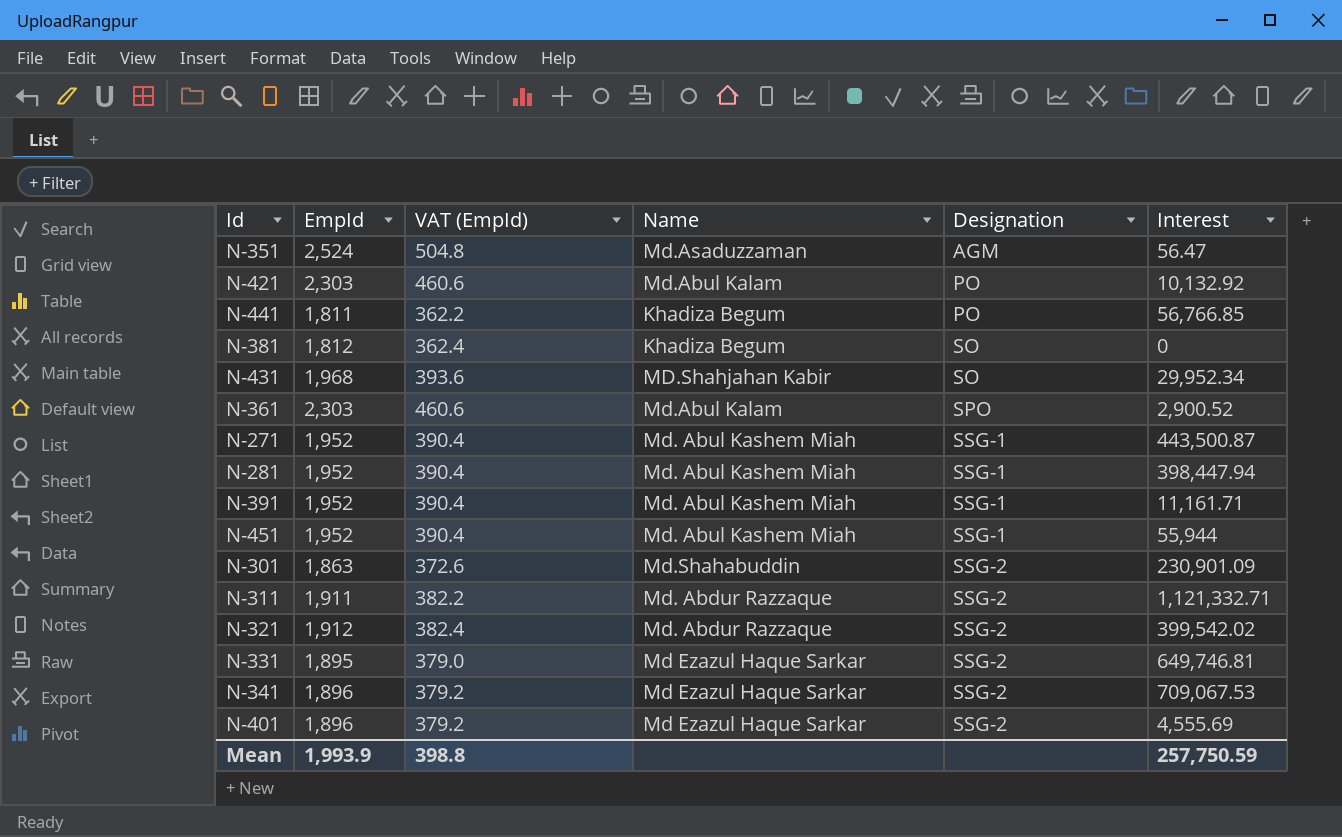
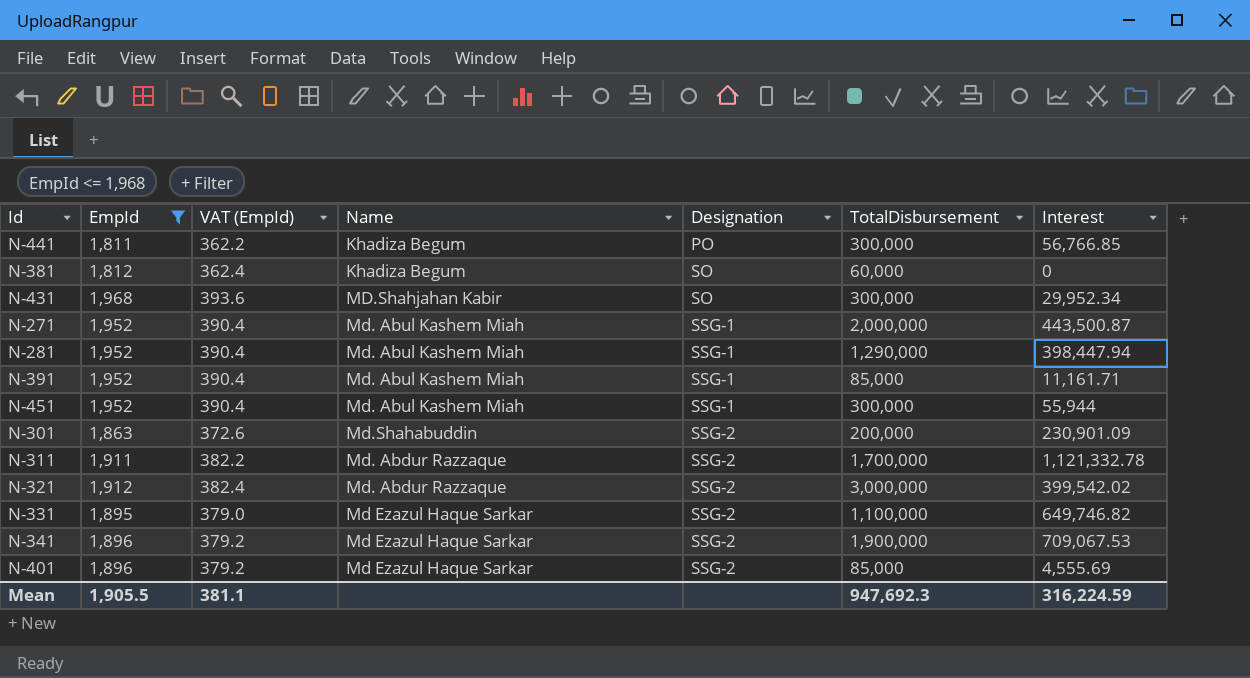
filter: none -> EmpId <= 1,968
column TotalDisbursement | position: none -> 6
N-311 | Interest: 1,121,332.71 -> 1,121,332.78
N-331 | Interest: 649,746.81 -> 649,746.82
Mean | EmpId: 1,993.9 -> 1,905.5
Mean | VAT (EmpId): 398.8 -> 381.1
Mean | Interest: 257,750.59 -> 316,224.59

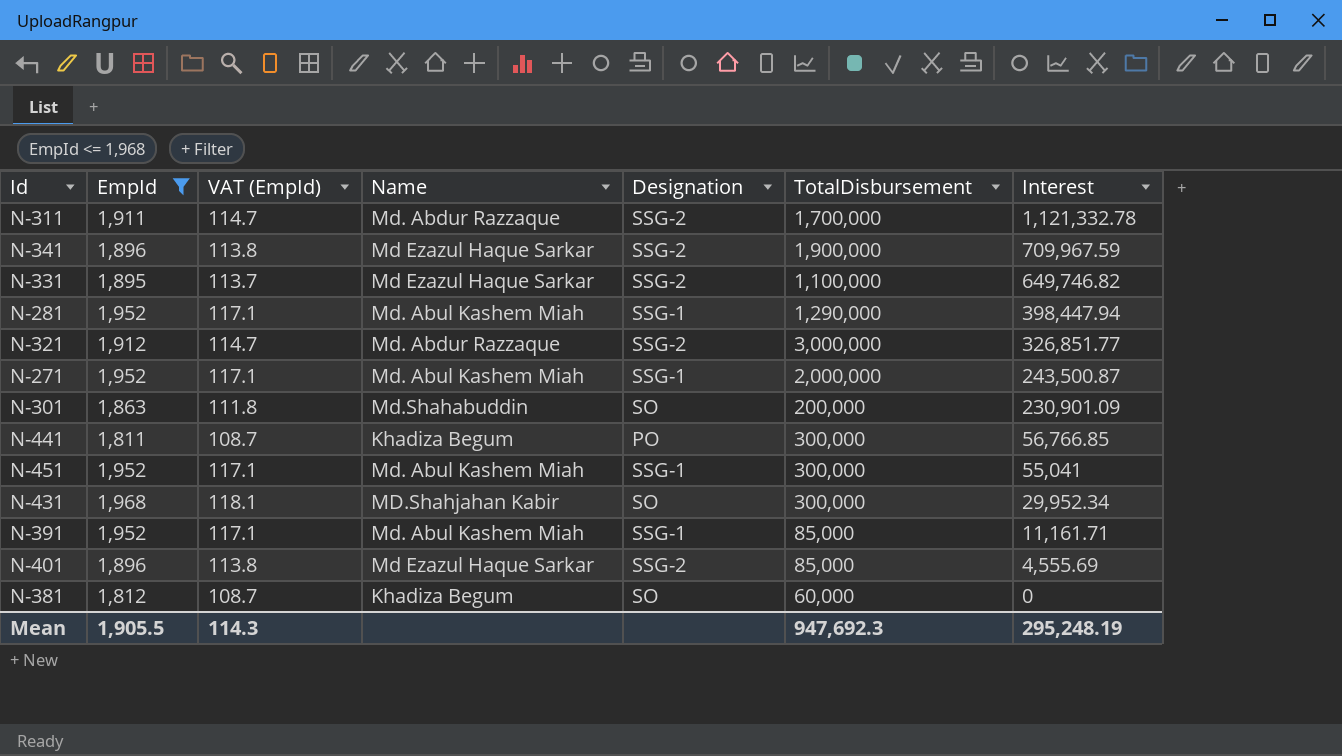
row order: Designation ascending -> Interest descending
column VAT (EmpId) | formula: [EmpId] * 0.2 -> [EmpId] * 0.06
N-341 | Interest: 709,067.53 -> 709,967.59
N-321 | Interest: 399,542.02 -> 326,851.77
N-271 | Interest: 443,500.87 -> 243,500.87
N-301 | Designation: SSG-2 -> SO
N-451 | Interest: 55,944 -> 55,041
Mean | VAT (EmpId): 381.1 -> 114.3
Mean | Interest: 316,224.59 -> 295,248.19

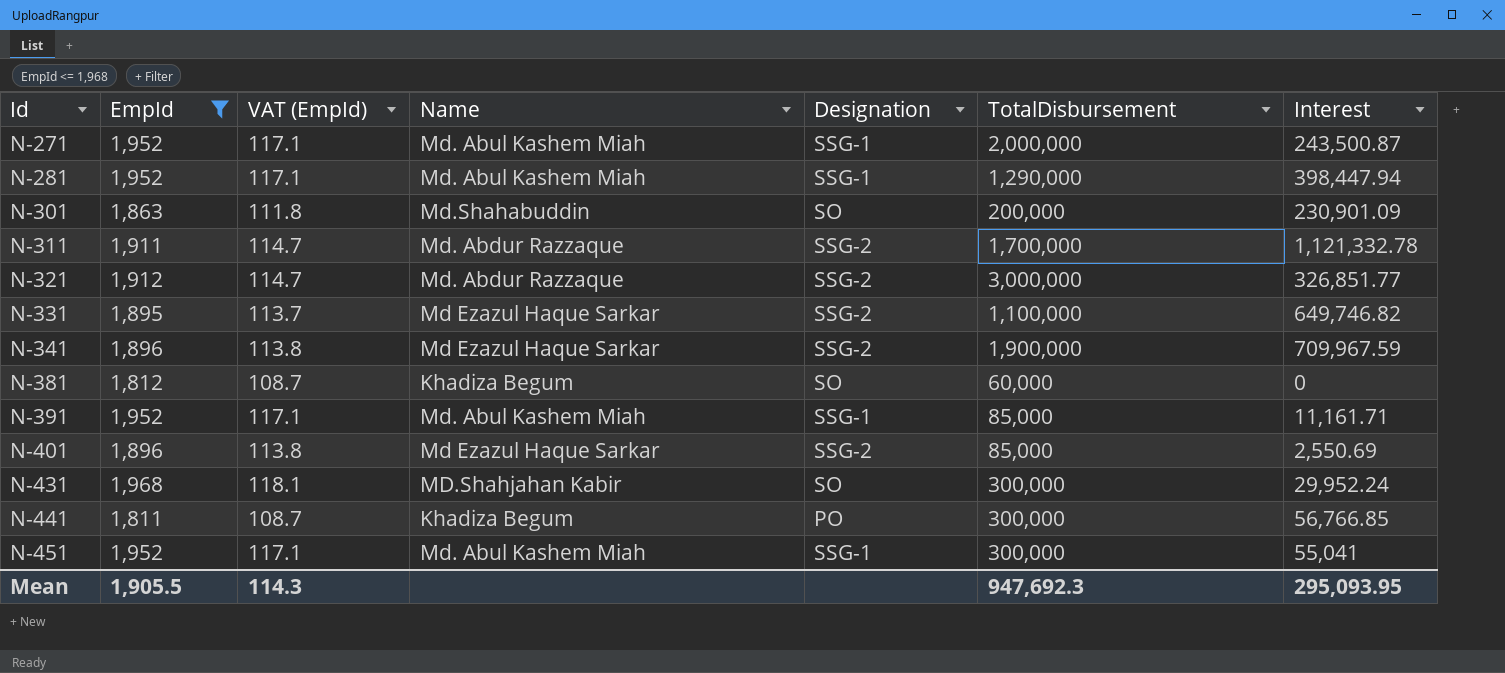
row order: Interest descending -> Id ascending
N-401 | Interest: 4,555.69 -> 2,550.69
N-431 | Interest: 29,952.34 -> 29,952.24
Mean | Interest: 295,248.19 -> 295,093.95

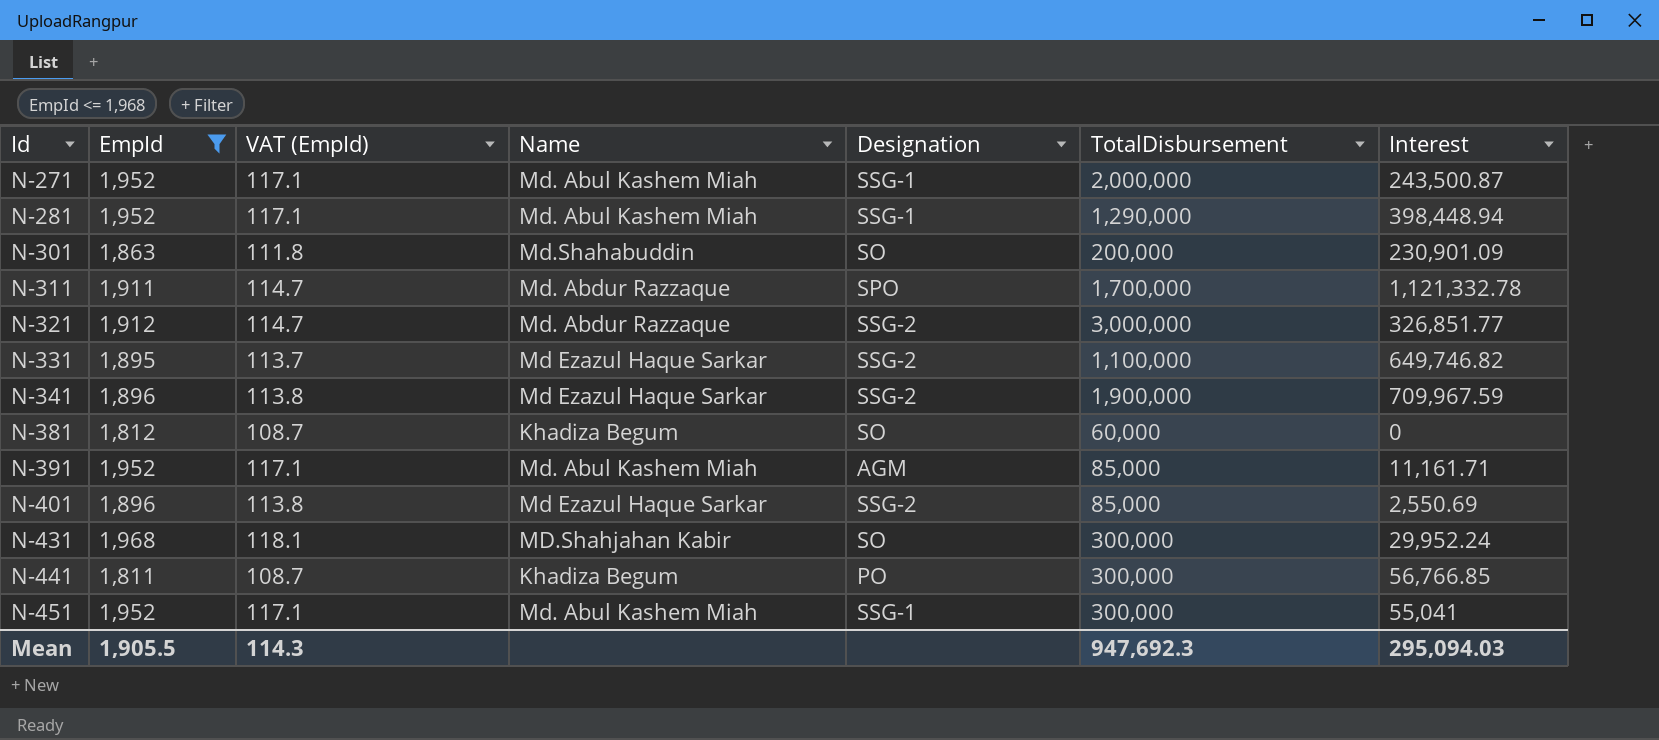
N-281 | Interest: 398,447.94 -> 398,448.94
N-311 | Designation: SSG-2 -> SPO
N-391 | Designation: SSG-1 -> AGM
Mean | Interest: 295,093.95 -> 295,094.03

